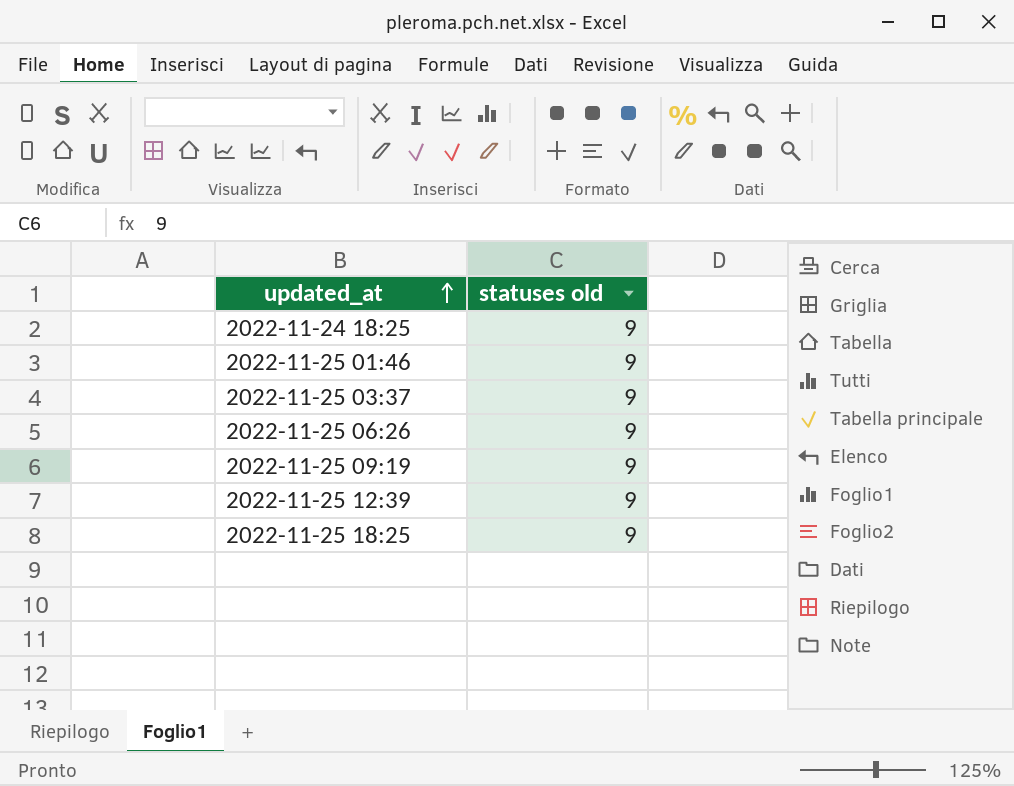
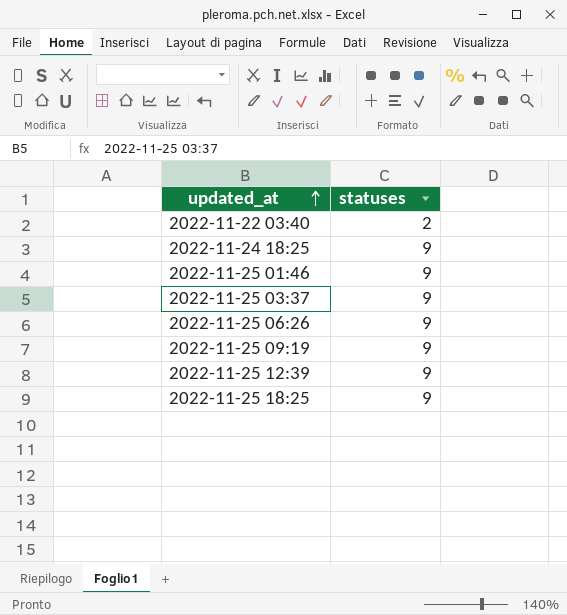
column name: statuses old -> statuses
row 2022-11-22 03:40: none -> 2

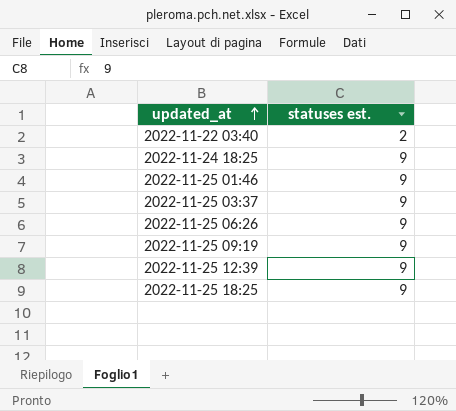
column name: statuses -> statuses est.

